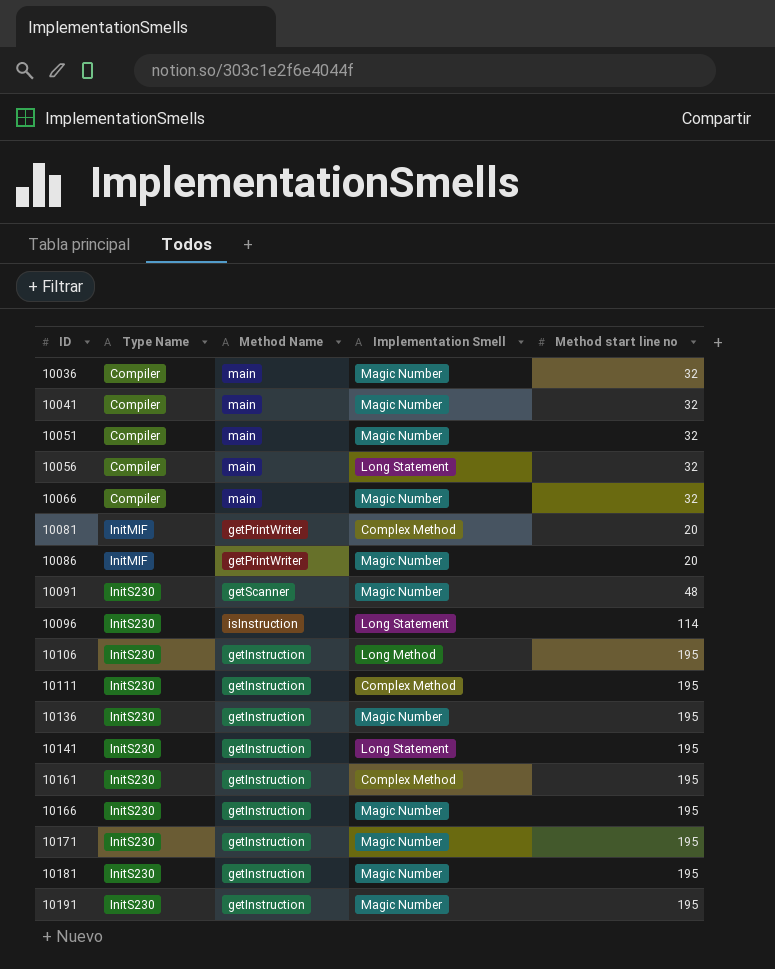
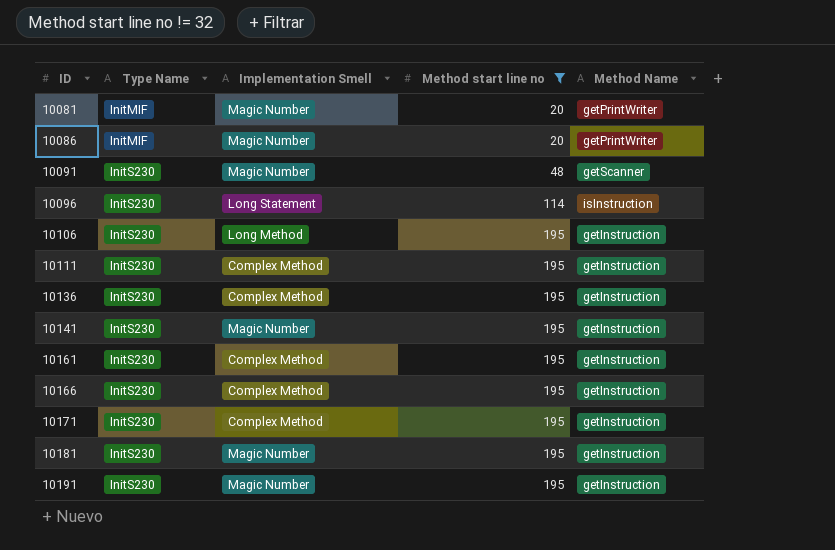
filter: none -> Method start line no != 32
column Method Name | position: 3 -> 5
10081 | Implementation Smell: Complex Method -> Magic Number
10136 | Implementation Smell: Magic Number -> Complex Method
10141 | Implementation Smell: Long Statement -> Magic Number
10166 | Implementation Smell: Magic Number -> Complex Method
10171 | Implementation Smell: Magic Number -> Complex Method

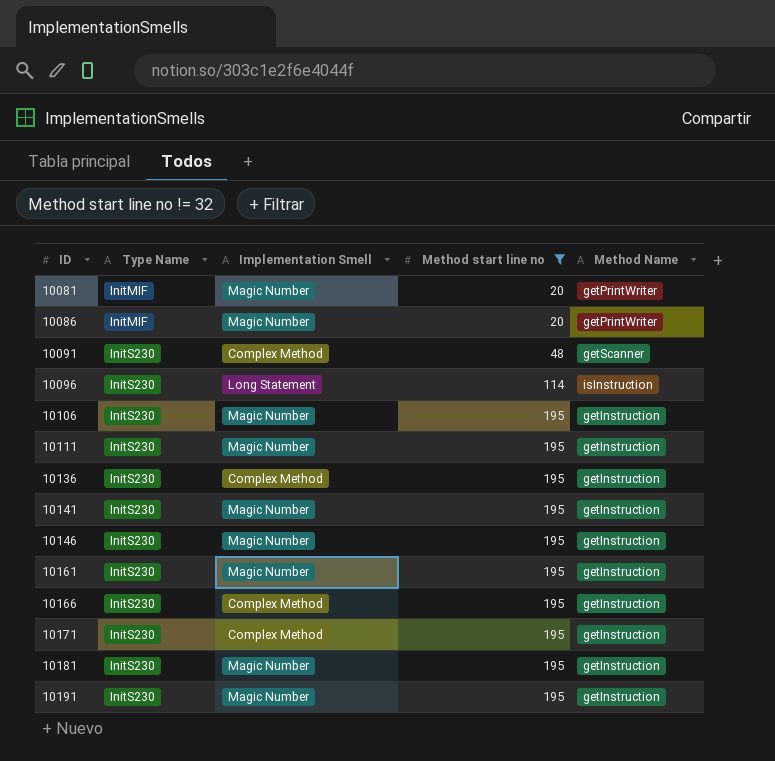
10091 | Implementation Smell: Magic Number -> Complex Method
10106 | Implementation Smell: Long Method -> Magic Number
10111 | Implementation Smell: Complex Method -> Magic Number
row 10146: none -> InitS230 | Magic Number | 195 | getInstruction
10161 | Implementation Smell: Complex Method -> Magic Number

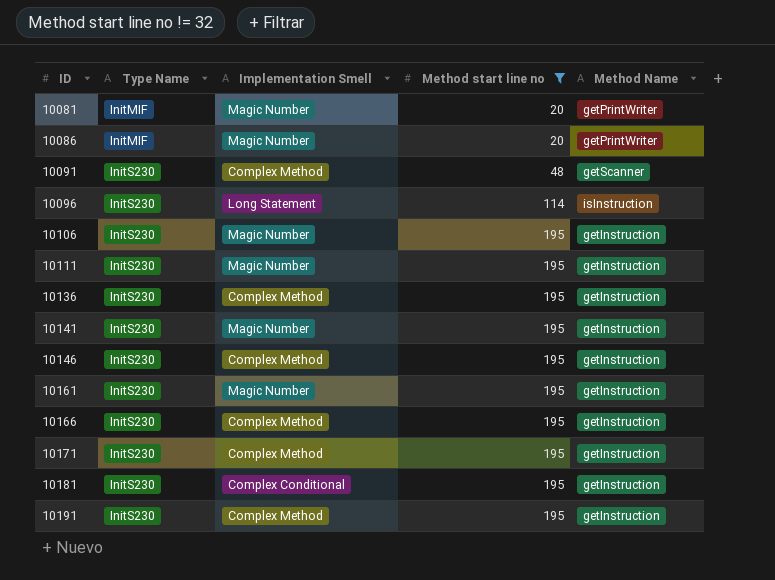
10146 | Implementation Smell: Magic Number -> Complex Method
10181 | Implementation Smell: Magic Number -> Complex Conditional
10191 | Implementation Smell: Magic Number -> Complex Method

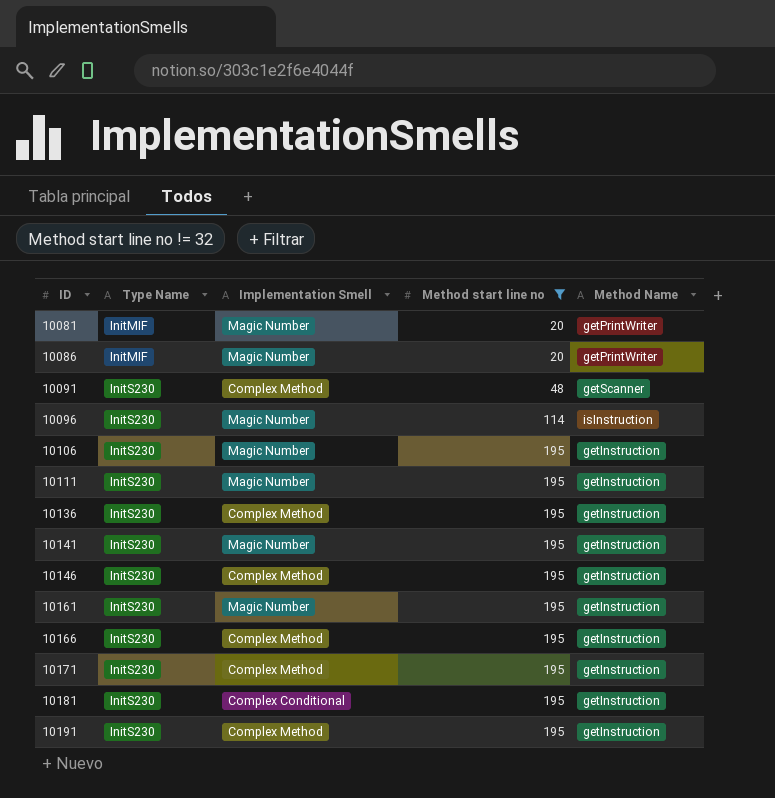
10096 | Implementation Smell: Long Statement -> Magic Number

